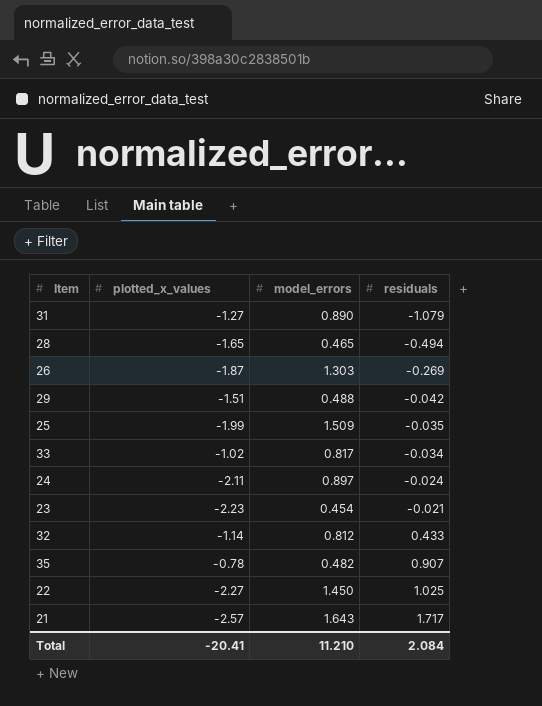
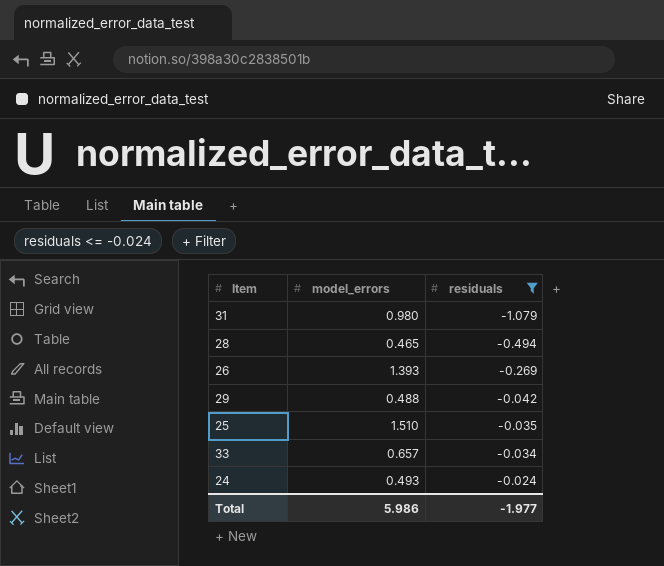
filter: none -> residuals <= -0.024
column plotted_x_values | position: 2 -> none
31 | model_errors: 0.890 -> 0.980
26 | model_errors: 1.303 -> 1.393
25 | model_errors: 1.509 -> 1.510
33 | model_errors: 0.817 -> 0.657
24 | model_errors: 0.897 -> 0.493
Total | model_errors: 11.210 -> 5.986
Total | residuals: 2.084 -> -1.977

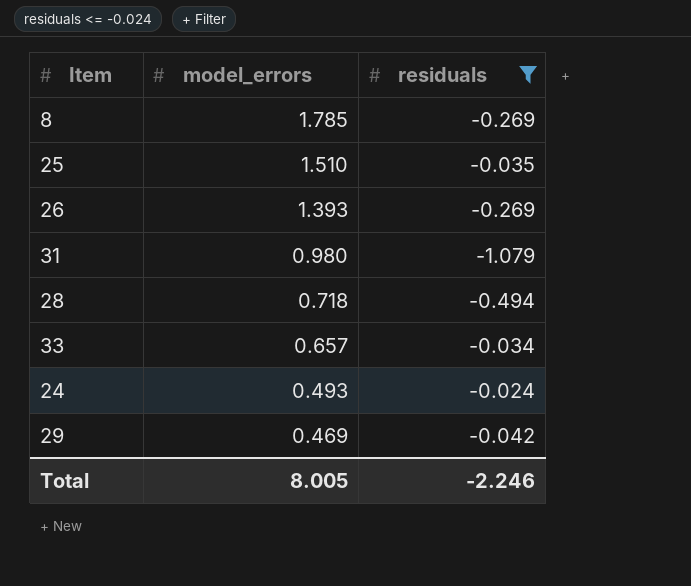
row order: residuals ascending -> model_errors descending
row 8: none -> 1.785 | -0.269
28 | model_errors: 0.465 -> 0.718
29 | model_errors: 0.488 -> 0.469
Total | model_errors: 5.986 -> 8.005
Total | residuals: -1.977 -> -2.246

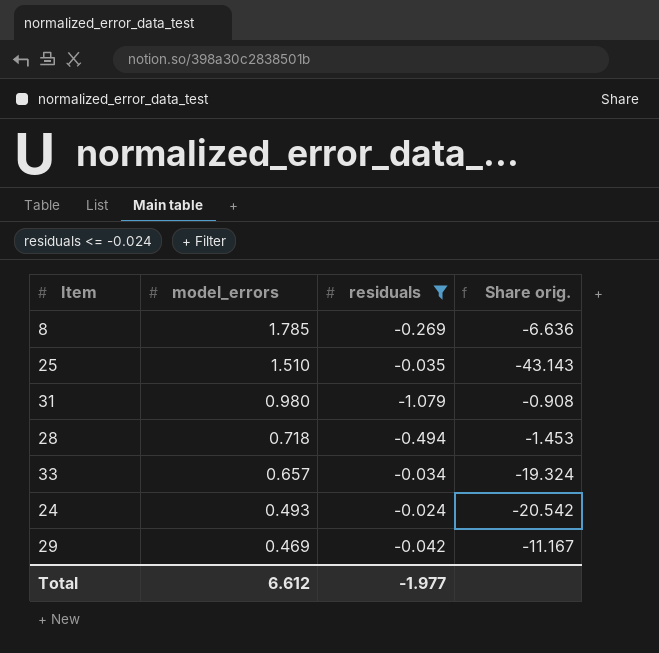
column Share orig. | formula: none -> [model_errors] / [residuals]
row 26: 1.393 | -0.269 -> none
Total | model_errors: 8.005 -> 6.612
Total | residuals: -2.246 -> -1.977

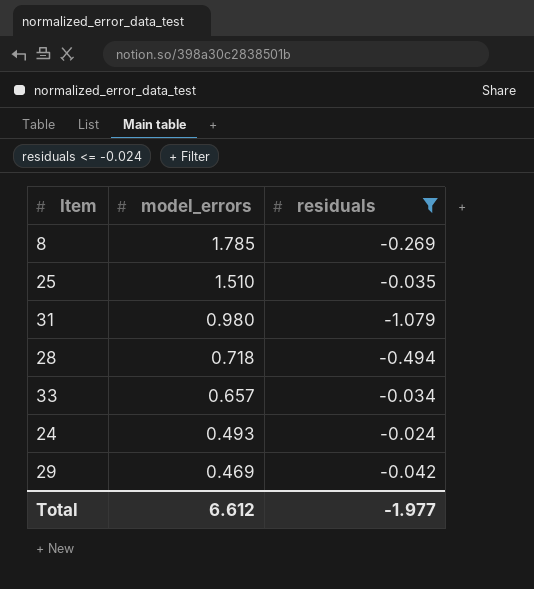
column Share orig. | formula: [model_errors] / [residuals] -> none

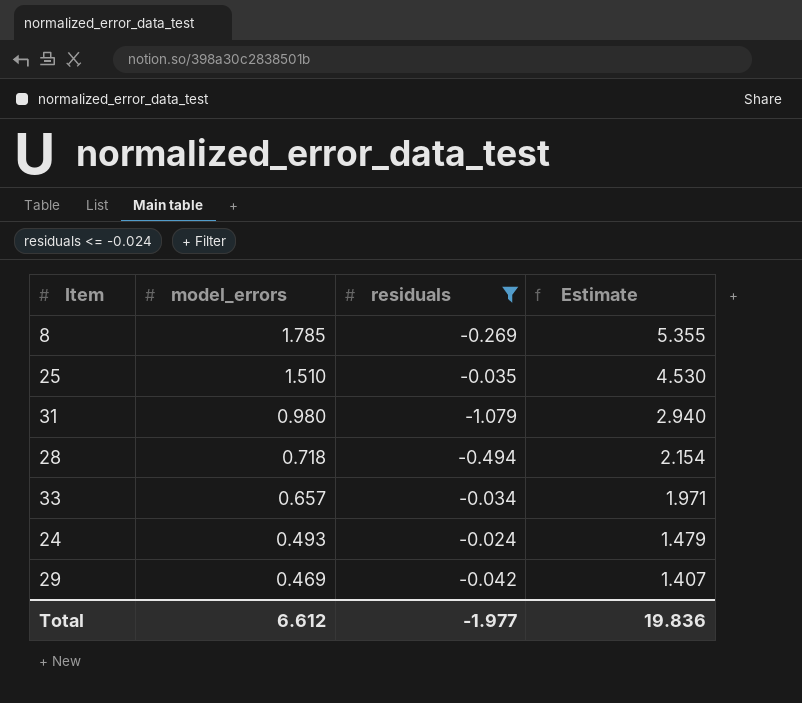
column Estimate | formula: none -> [model_errors] * 3

